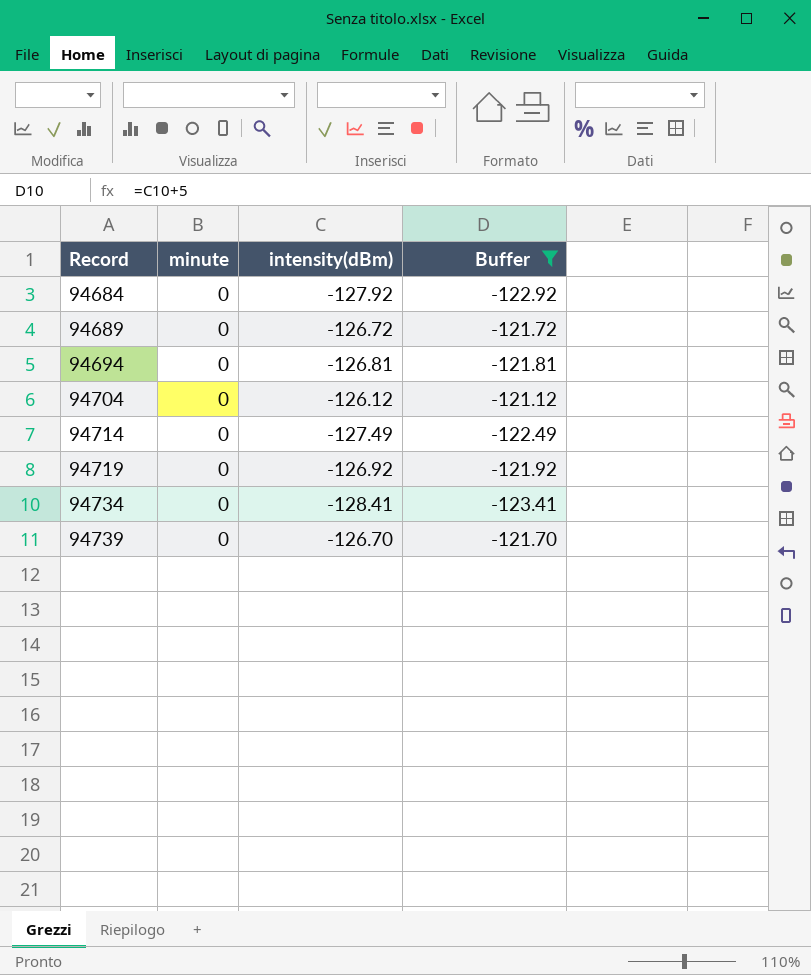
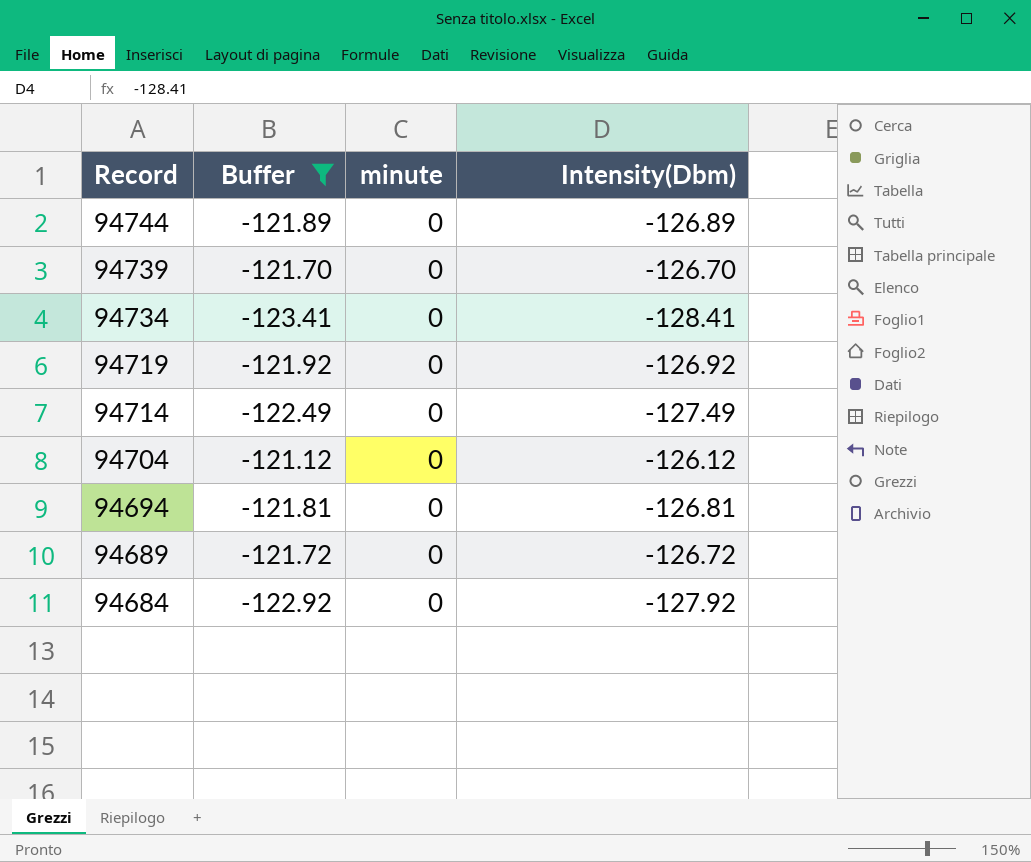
row order: Record ascending -> Record descending
column Buffer | position: 4 -> 2
column name: intensity(dBm) -> Intensity(Dbm)
row 94744: none -> -121.89 | 0 | -126.89

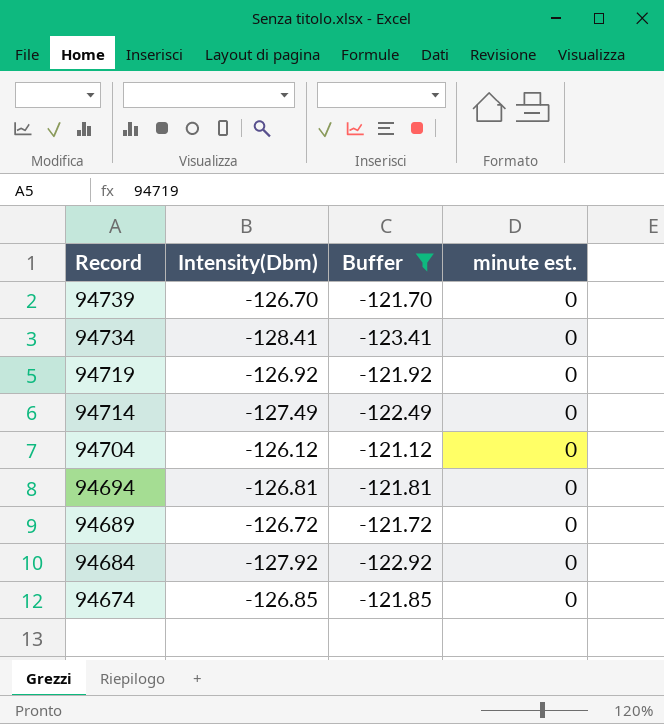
column Intensity(Dbm) | position: 4 -> 2
column name: minute -> minute est.
row 94744: -121.89 | 0 | -126.89 -> none
row 94674: none -> -126.85 | -121.85 | 0

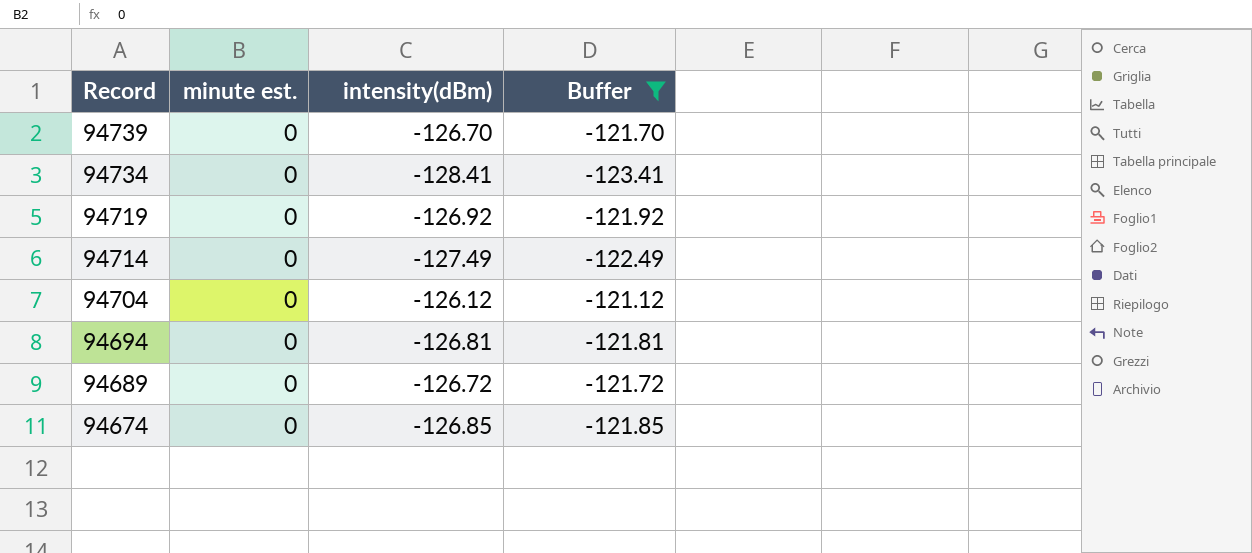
column minute est. | position: 4 -> 2
column name: Intensity(Dbm) -> intensity(dBm)
row 94684: -127.92 | -122.92 | 0 -> none

